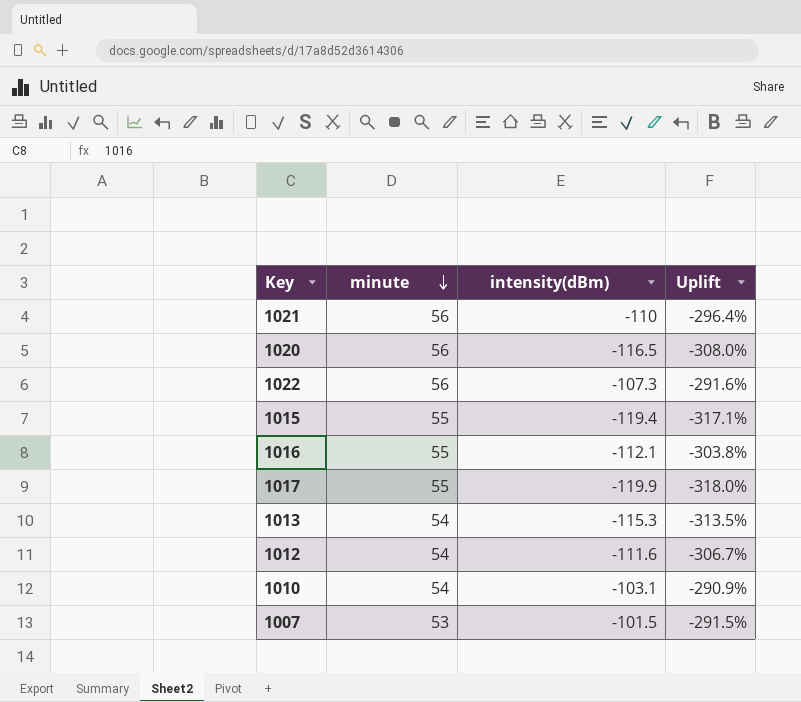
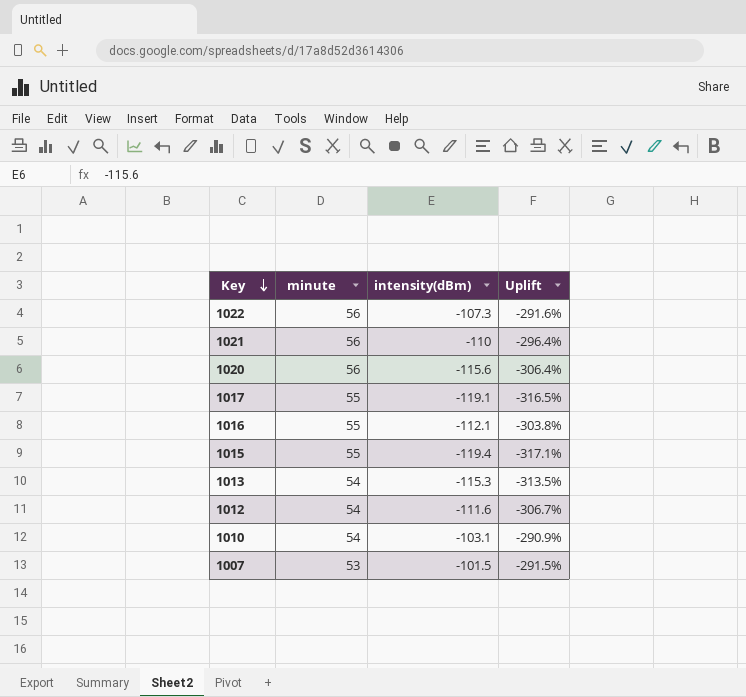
row order: minute descending -> Key descending
1020 | intensity(dBm): -116.5 -> -115.6
1020 | Uplift: -308.0% -> -306.4%
1017 | intensity(dBm): -119.9 -> -119.1
1017 | Uplift: -318.0% -> -316.5%

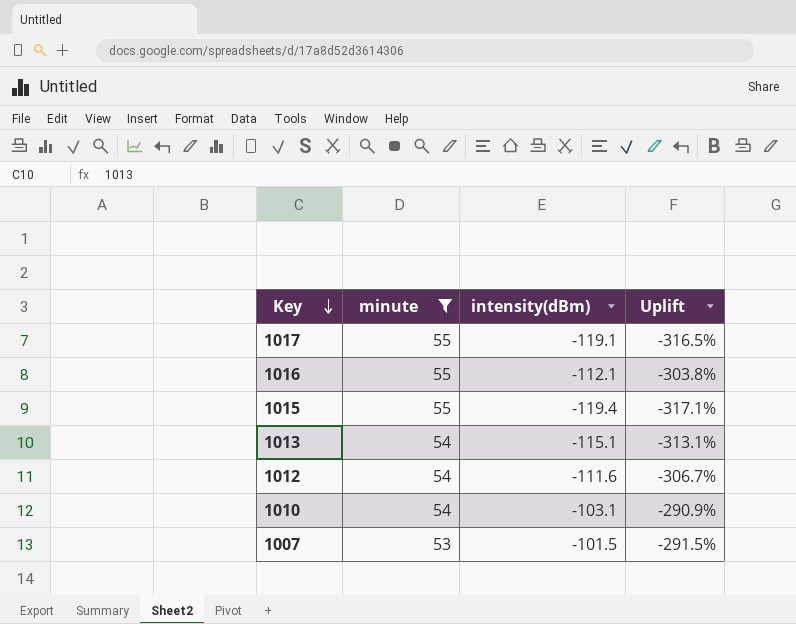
filter: none -> minute != 56
1013 | intensity(dBm): -115.3 -> -115.1
1013 | Uplift: -313.5% -> -313.1%

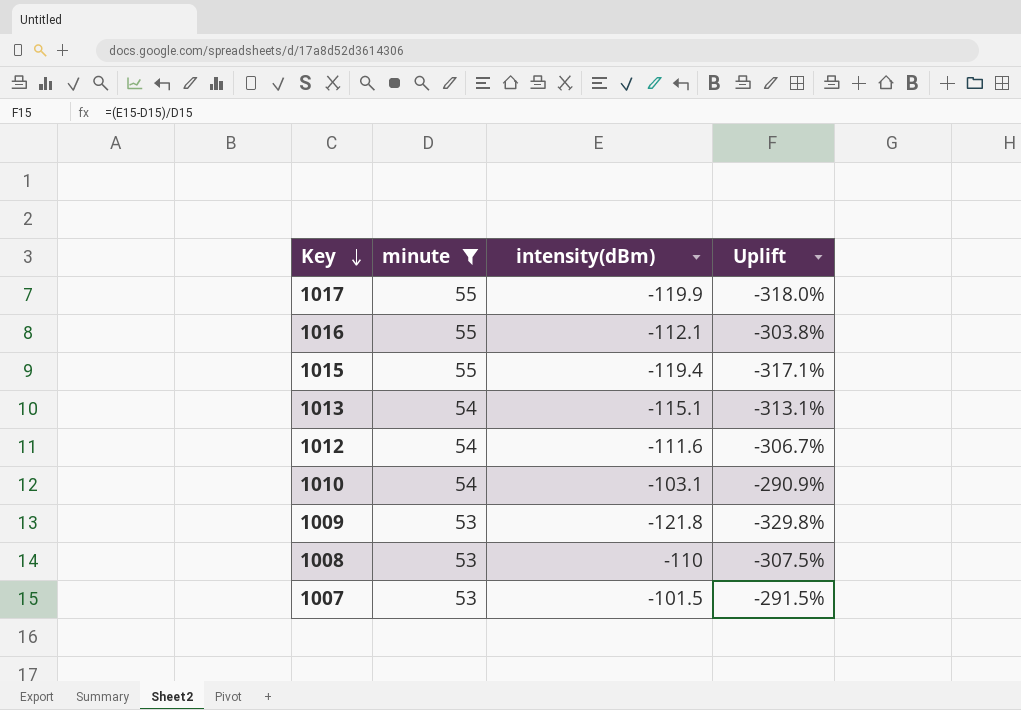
1017 | intensity(dBm): -119.1 -> -119.9
1017 | Uplift: -316.5% -> -318.0%
row 1009: none -> 53 | -121.8 | -329.8%
row 1008: none -> 53 | -110 | -307.5%

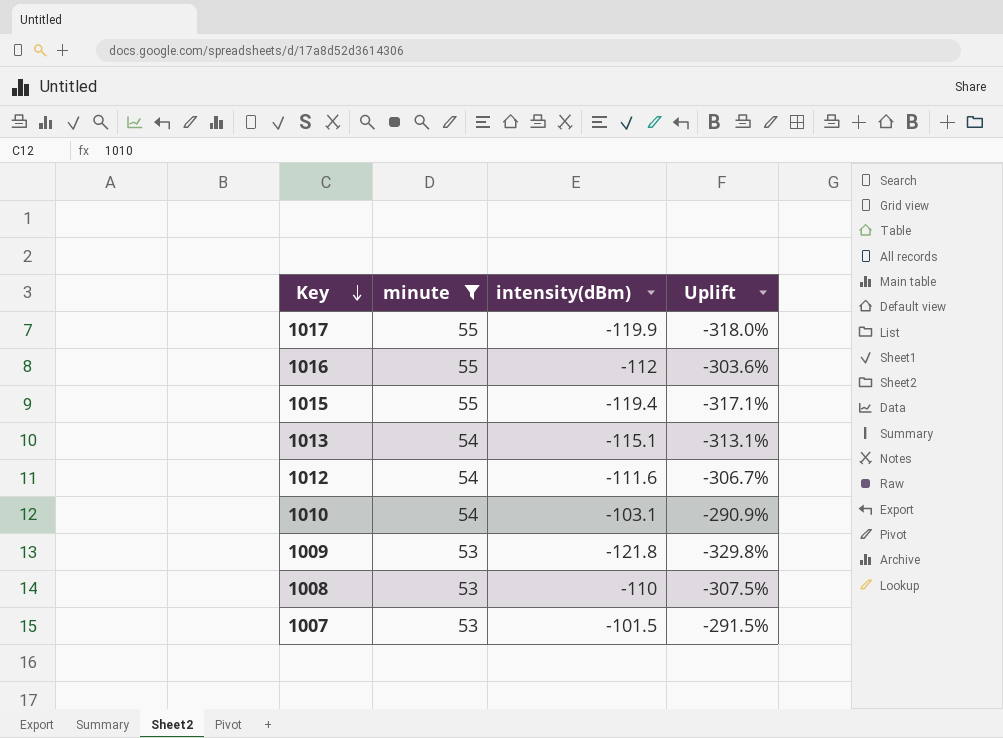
1016 | intensity(dBm): -112.1 -> -112
1016 | Uplift: -303.8% -> -303.6%

